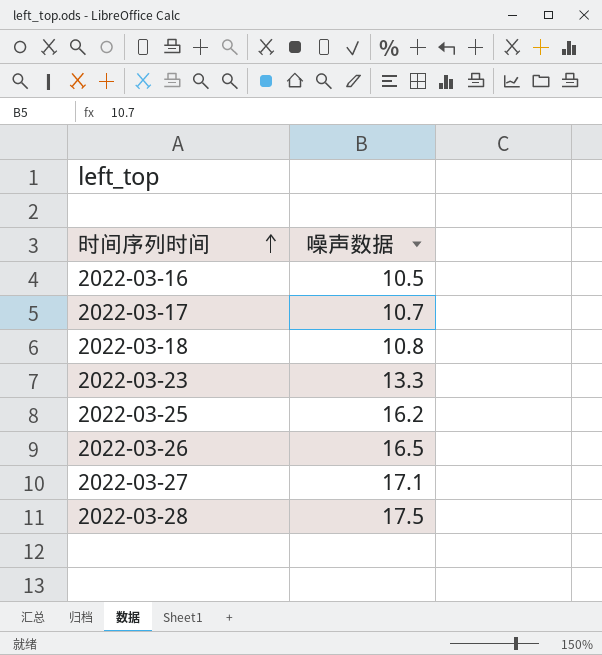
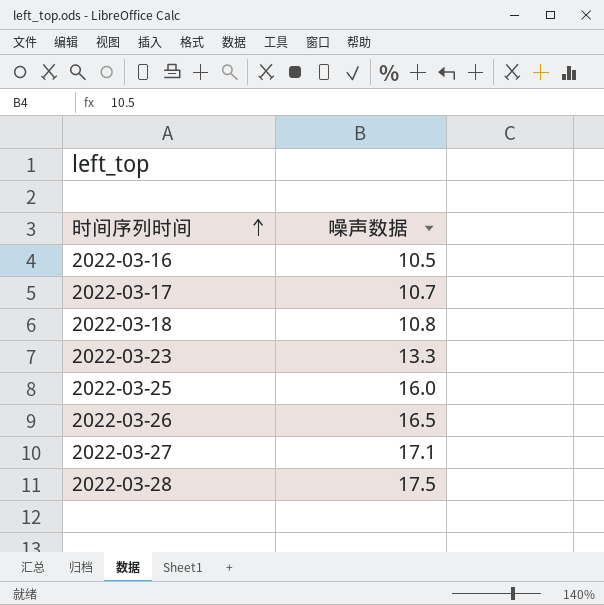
2022-03-25 | 噪声数据: 16.2 -> 16.0

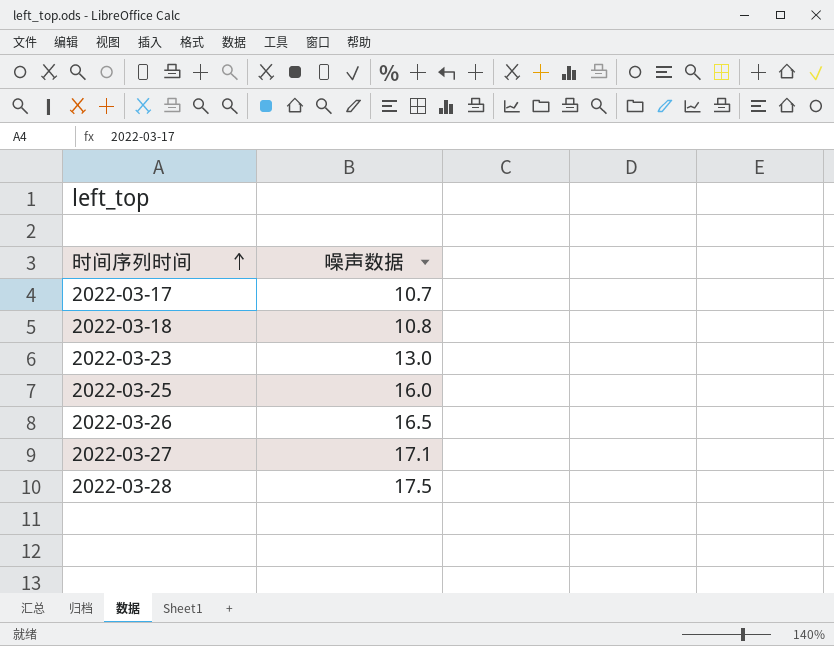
row 2022-03-16: 10.5 -> none
2022-03-23 | 噪声数据: 13.3 -> 13.0

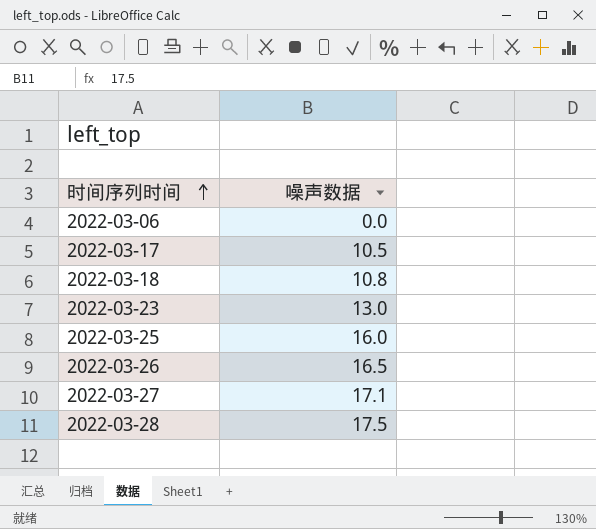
row 2022-03-06: none -> 0.0
2022-03-17 | 噪声数据: 10.7 -> 10.5

